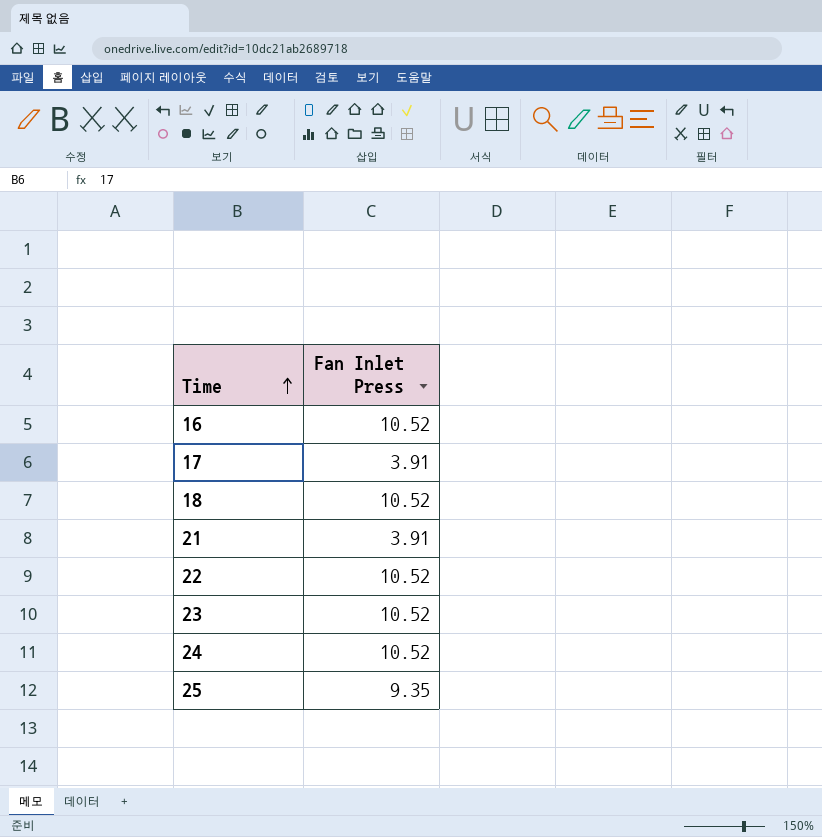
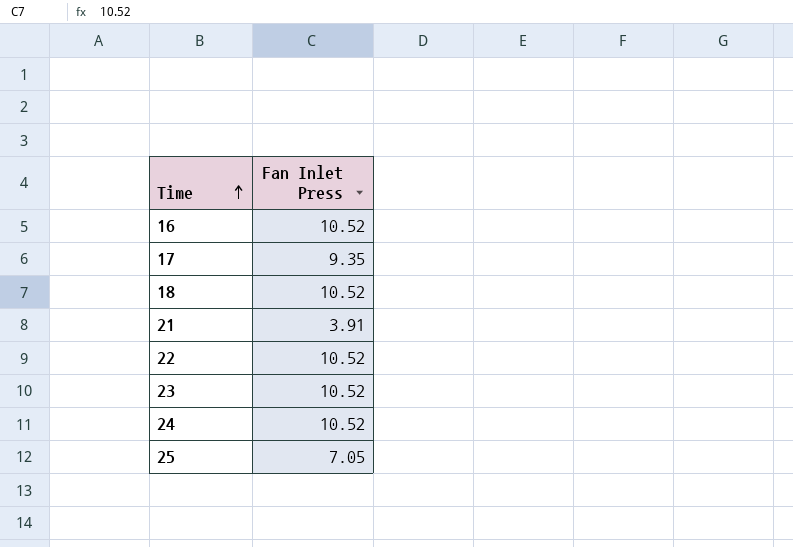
17 | Fan Inlet Press: 3.91 -> 9.35
25 | Fan Inlet Press: 9.35 -> 7.05

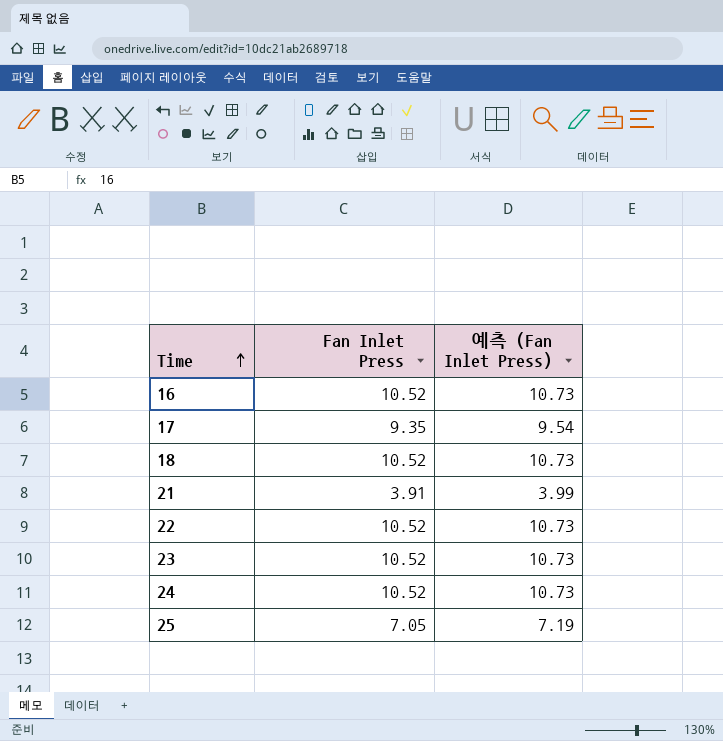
column 예측 (Fan Inlet Press) | formula: none -> [Fan Inlet Press] * 1.02

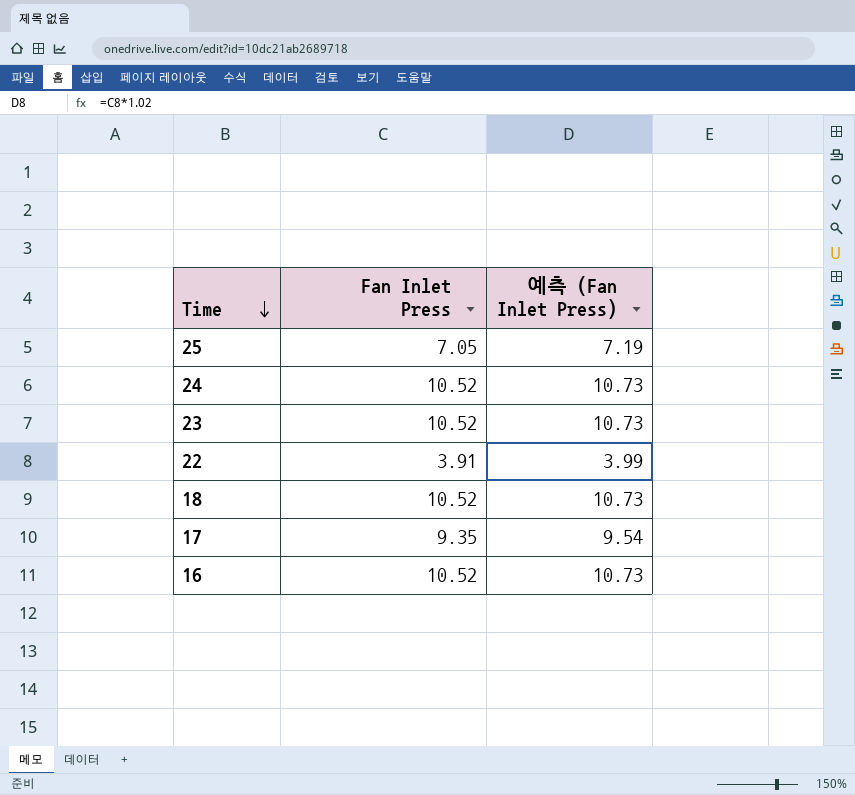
row order: Time ascending -> Time descending
row 21: 3.91 | 3.99 -> none
22 | Fan Inlet Press: 10.52 -> 3.91
22 | 예측 (Fan Inlet Press): 10.73 -> 3.99

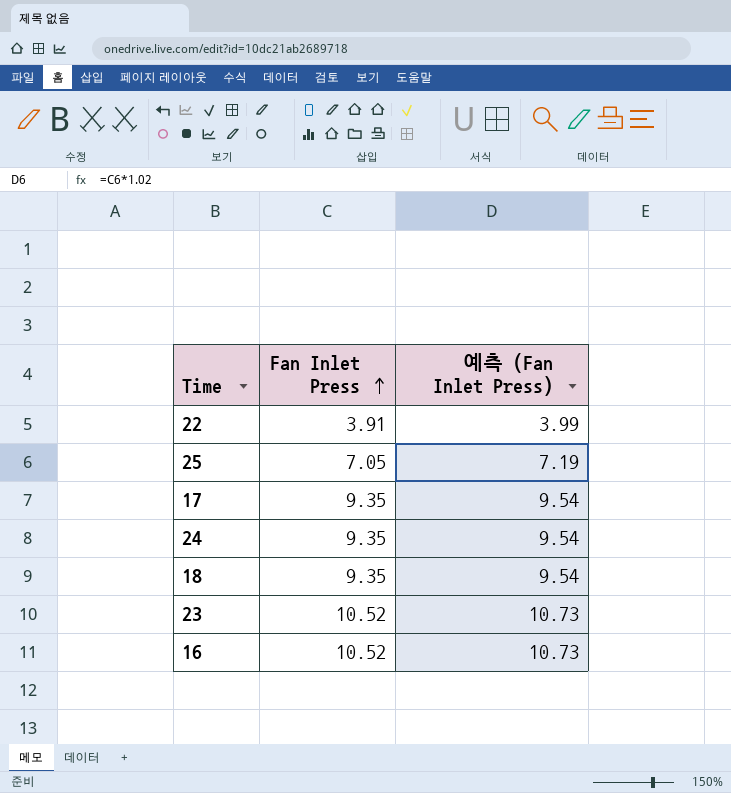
row order: Time descending -> Fan Inlet Press ascending
24 | Fan Inlet Press: 10.52 -> 9.35
24 | 예측 (Fan Inlet Press): 10.73 -> 9.54
18 | Fan Inlet Press: 10.52 -> 9.35
18 | 예측 (Fan Inlet Press): 10.73 -> 9.54

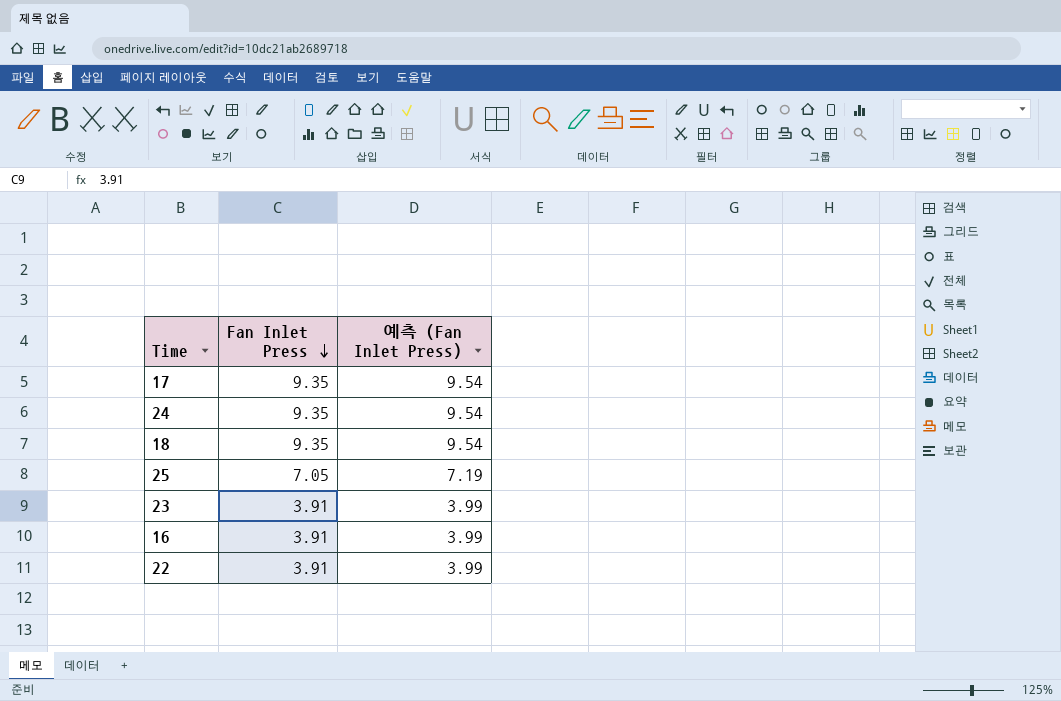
row order: Fan Inlet Press ascending -> Fan Inlet Press descending
23 | Fan Inlet Press: 10.52 -> 3.91
23 | 예측 (Fan Inlet Press): 10.73 -> 3.99
16 | Fan Inlet Press: 10.52 -> 3.91
16 | 예측 (Fan Inlet Press): 10.73 -> 3.99

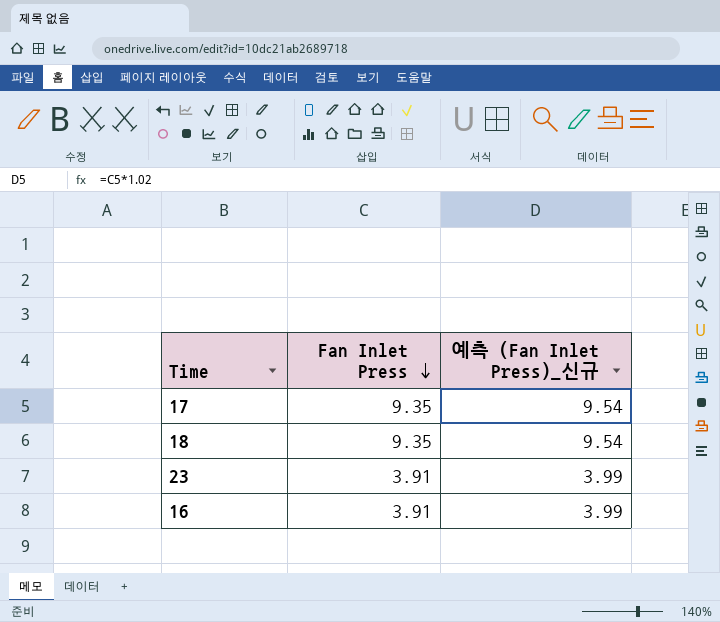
column name: 예측 (Fan Inlet Press) -> 예측 (Fan Inlet Press)_신규
row 24: 9.35 | 9.54 -> none
row 25: 7.05 | 7.19 -> none
row 22: 3.91 | 3.99 -> none

